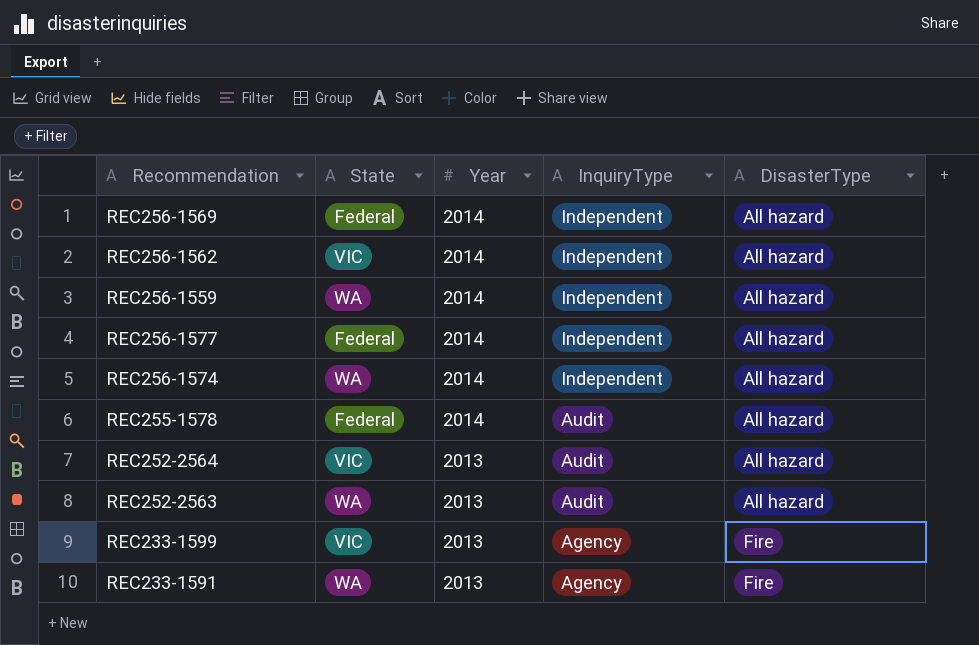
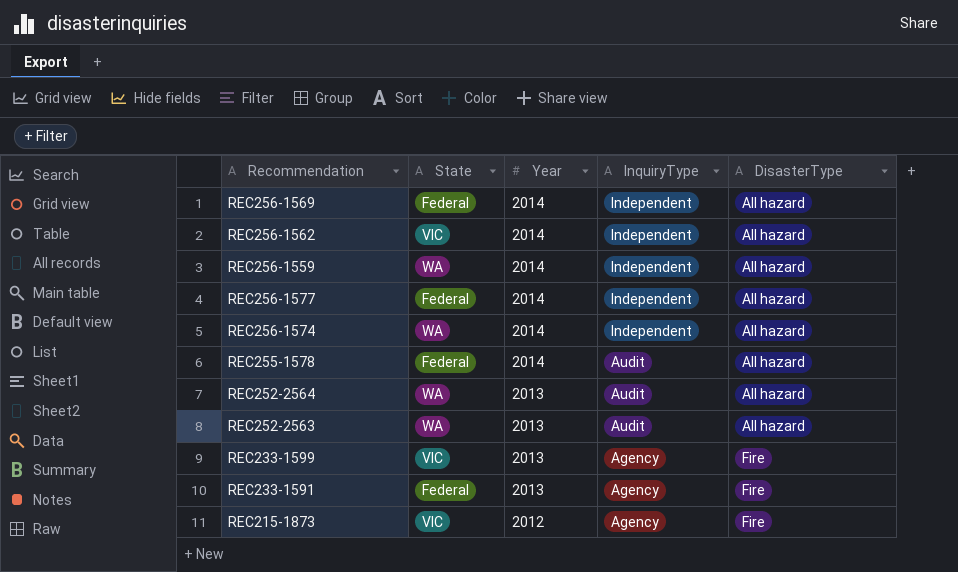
REC252-2564 | State: VIC -> WA
REC233-1591 | State: WA -> Federal
row REC215-1873: none -> VIC | 2012 | Agency | Fire

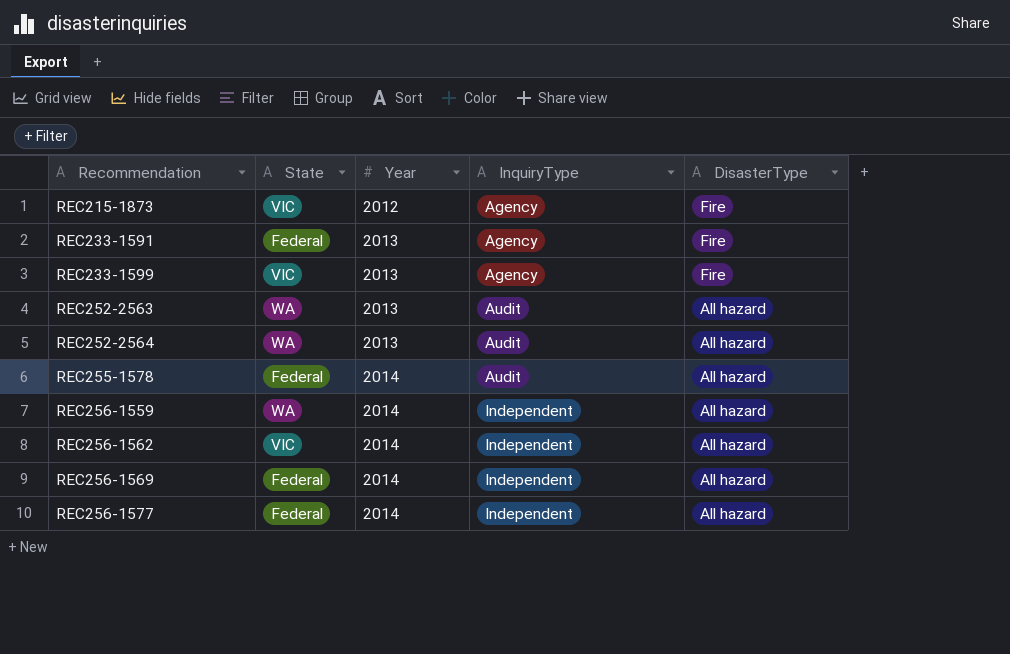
row order: Year descending -> Recommendation ascending
row REC256-1574: WA | 2014 | Independent | All hazard -> none

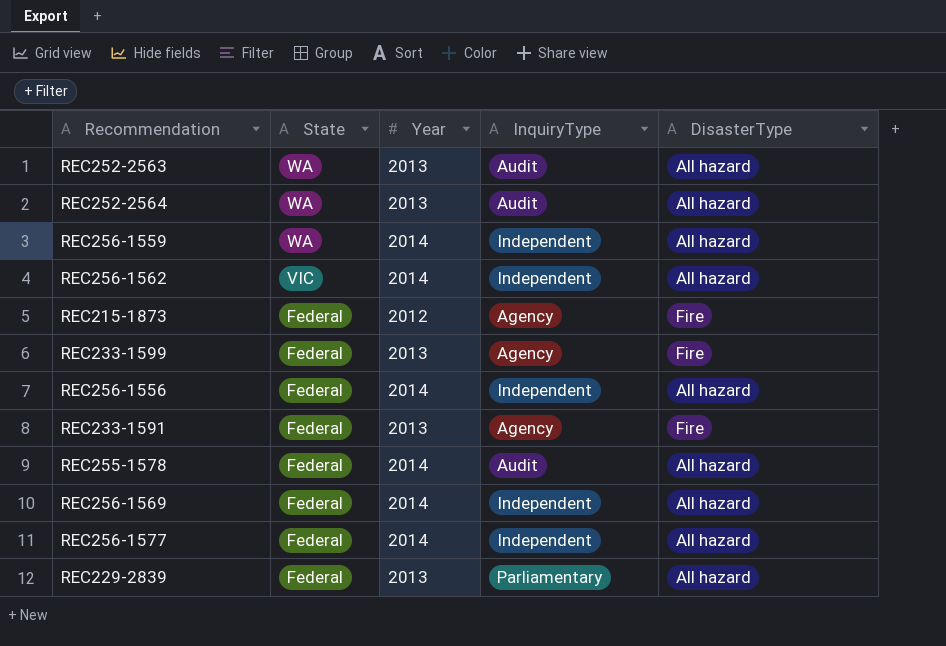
row order: Recommendation ascending -> State descending
REC215-1873 | State: VIC -> Federal
REC233-1599 | State: VIC -> Federal
row REC256-1556: none -> Federal | 2014 | Independent | All hazard
row REC229-2839: none -> Federal | 2013 | Parliamentary | All hazard

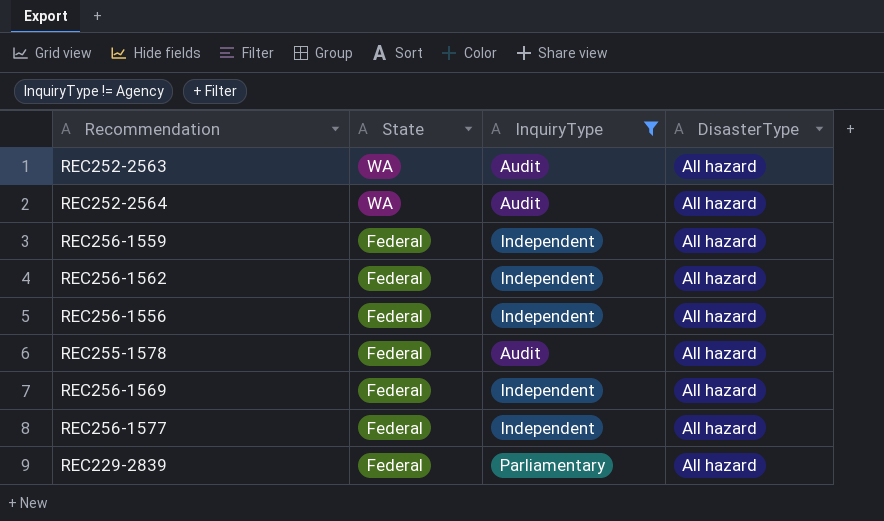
filter: none -> InquiryType != Agency
column Year | position: 3 -> none
REC256-1559 | State: WA -> Federal
REC256-1562 | State: VIC -> Federal

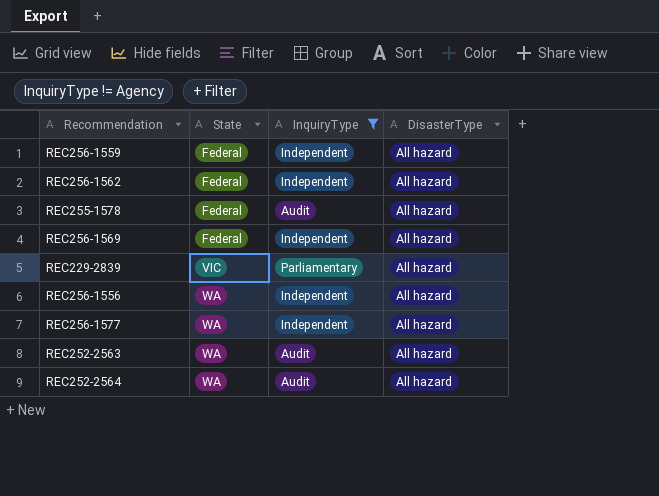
row order: State descending -> State ascending
REC229-2839 | State: Federal -> VIC
REC256-1556 | State: Federal -> WA
REC256-1577 | State: Federal -> WA

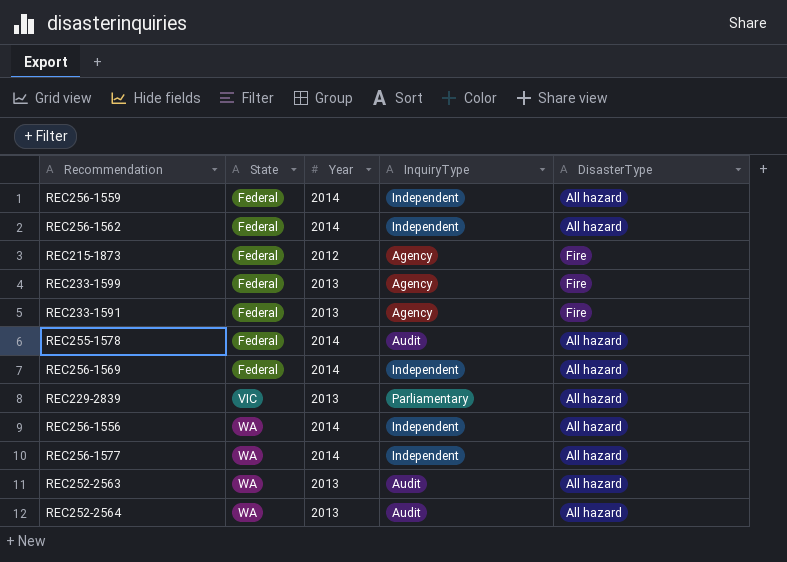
filter: InquiryType != Agency -> none
column Year | position: none -> 3

